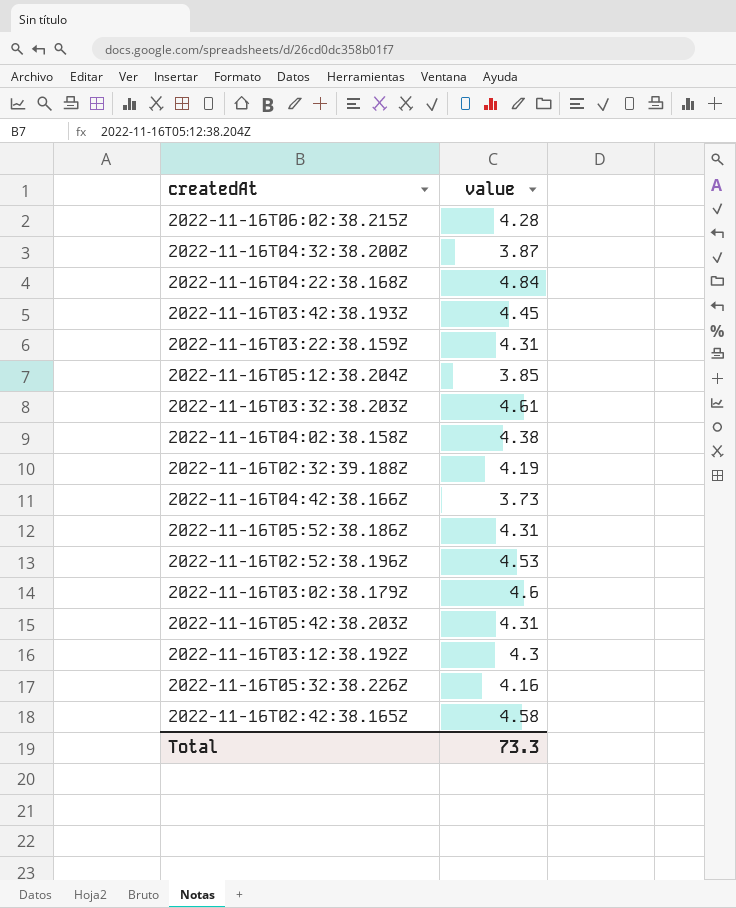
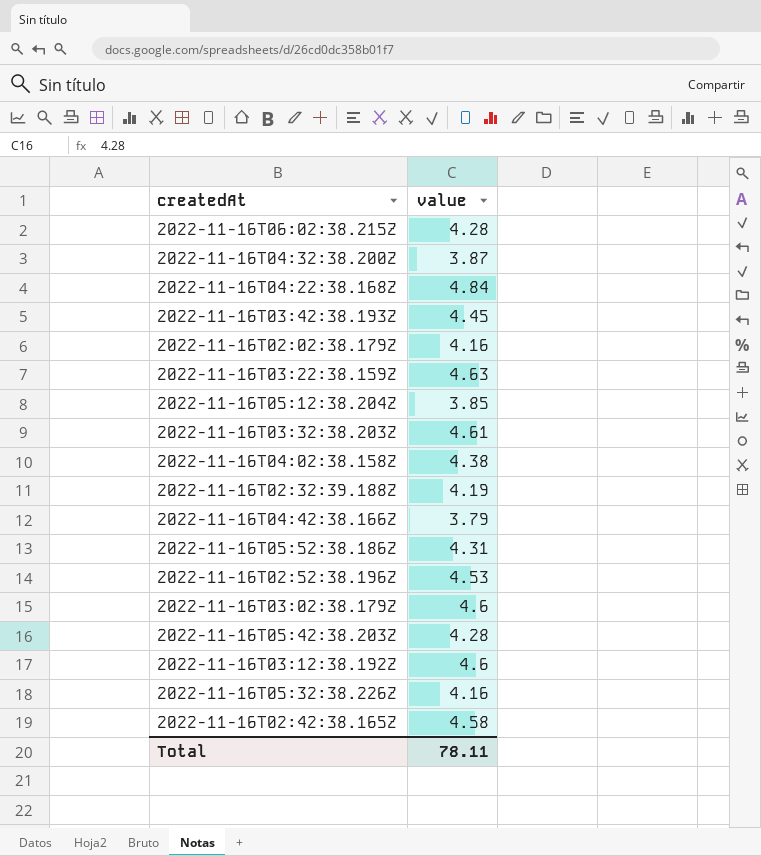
row 2022-11-16T02:02:38.179Z: none -> 4.16
2022-11-16T03:22:38.159Z | value: 4.31 -> 4.63
2022-11-16T04:42:38.166Z | value: 3.73 -> 3.79
2022-11-16T05:42:38.203Z | value: 4.31 -> 4.28
2022-11-16T03:12:38.192Z | value: 4.3 -> 4.6
Total | value: 73.3 -> 78.11

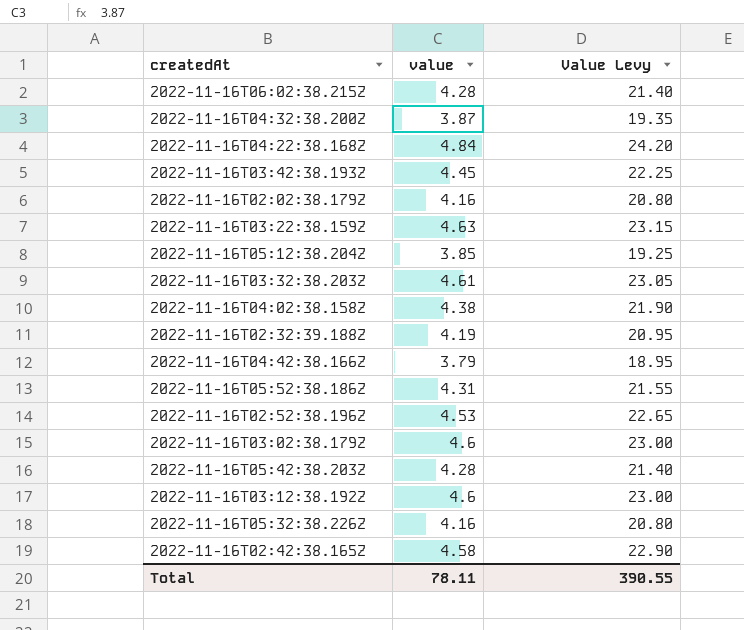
column Value Levy | formula: none -> [value] * 5

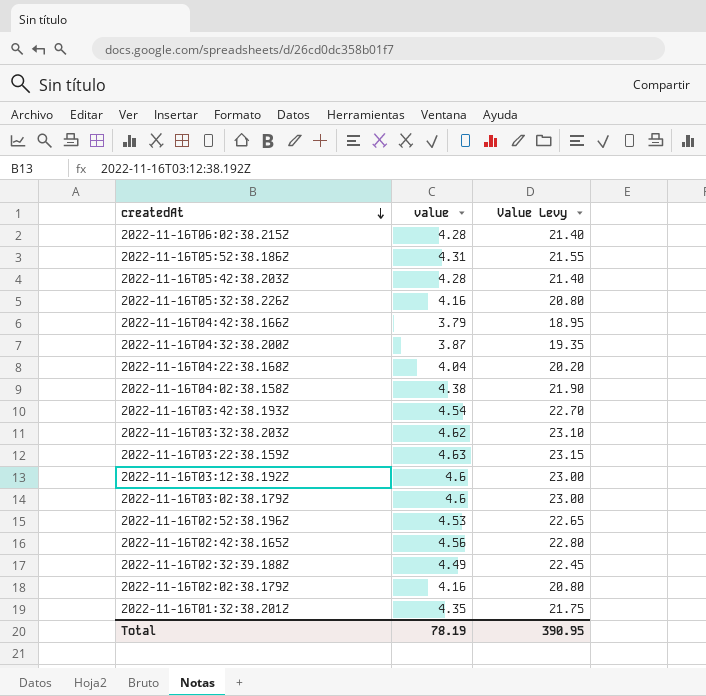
row order: none -> createdAt descending
row 2022-11-16T05:12:38.204Z: 3.85 | 19.25 -> none
2022-11-16T04:22:38.168Z | value: 4.84 -> 4.04
2022-11-16T04:22:38.168Z | Value Levy: 24.20 -> 20.20
2022-11-16T03:42:38.193Z | value: 4.45 -> 4.54
2022-11-16T03:42:38.193Z | Value Levy: 22.25 -> 22.70
2022-11-16T03:32:38.203Z | value: 4.61 -> 4.62
2022-11-16T03:32:38.203Z | Value Levy: 23.05 -> 23.10
2022-11-16T02:42:38.165Z | value: 4.58 -> 4.56
2022-11-16T02:42:38.165Z | Value Levy: 22.90 -> 22.80
2022-11-16T02:32:39.188Z | value: 4.19 -> 4.49
2022-11-16T02:32:39.188Z | Value Levy: 20.95 -> 22.45
row 2022-11-16T01:32:38.201Z: none -> 4.35 | 21.75
Total | value: 78.11 -> 78.19
Total | Value Levy: 390.55 -> 390.95

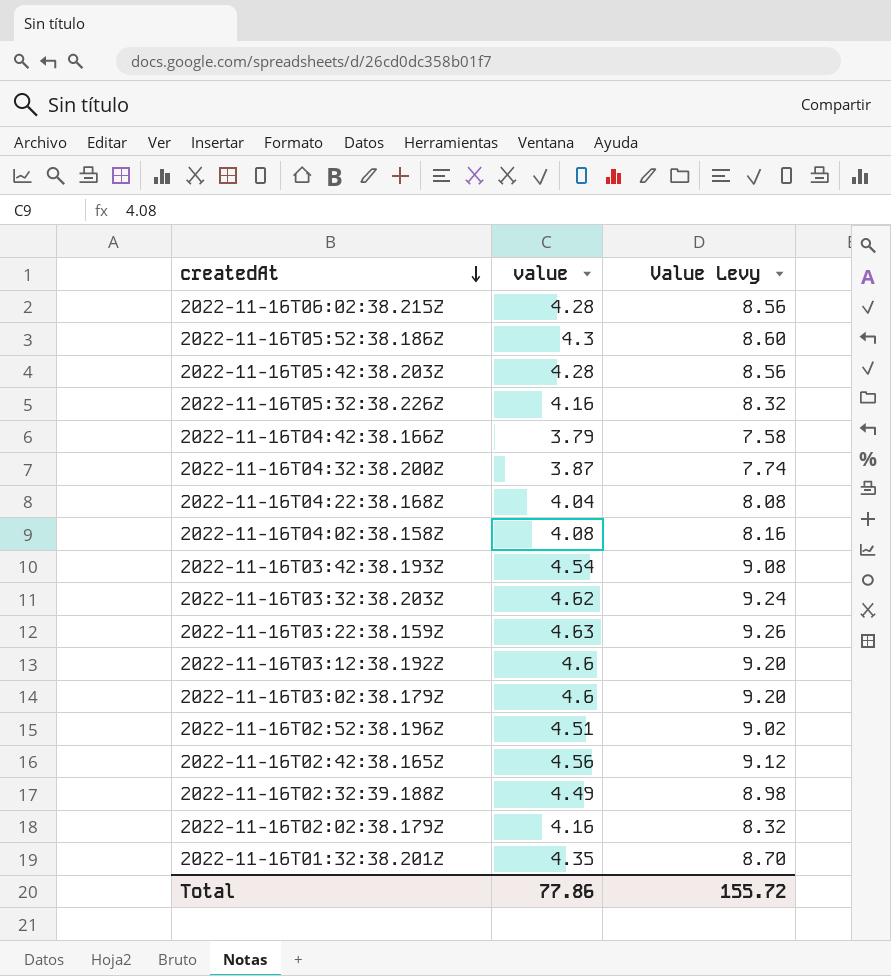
column Value Levy | formula: [value] * 5 -> [value] * 2
2022-11-16T05:52:38.186Z | value: 4.31 -> 4.3
2022-11-16T04:02:38.158Z | value: 4.38 -> 4.08
2022-11-16T02:52:38.196Z | value: 4.53 -> 4.51
Total | value: 78.19 -> 77.86
Total | Value Levy: 390.95 -> 155.72

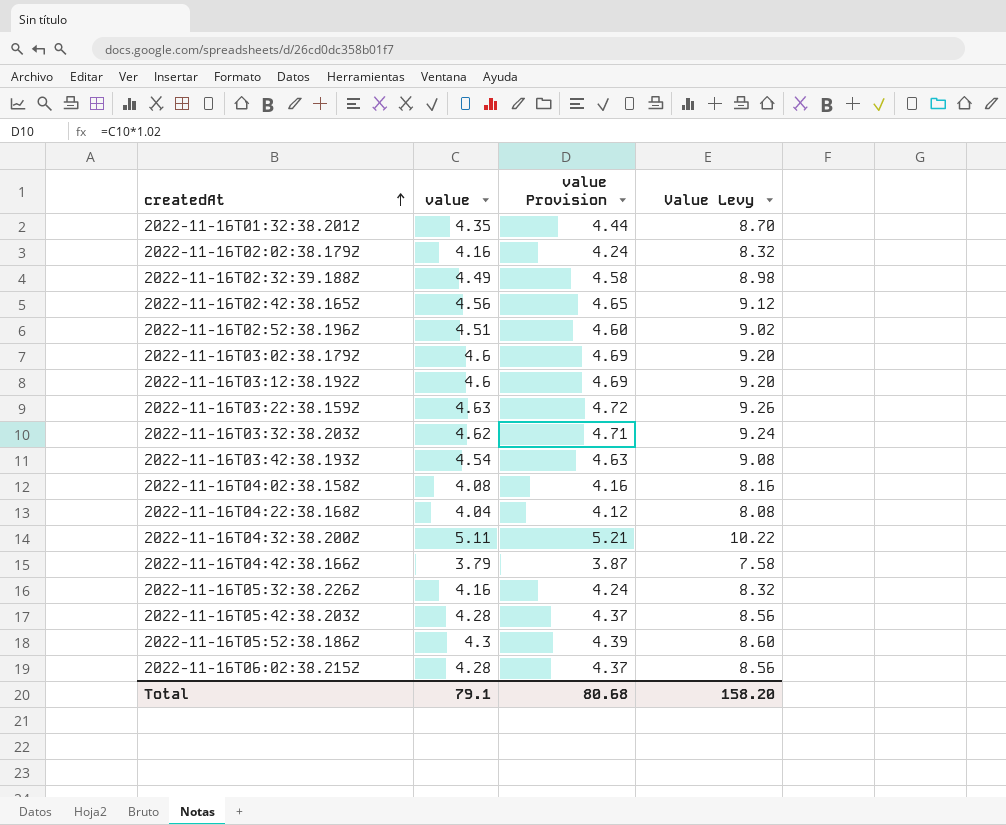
row order: createdAt descending -> createdAt ascending
column value Provision | formula: none -> [value] * 1.02
2022-11-16T04:32:38.200Z | value: 3.87 -> 5.11
2022-11-16T04:32:38.200Z | Value Levy: 7.74 -> 10.22
Total | value: 77.86 -> 79.1
Total | Value Levy: 155.72 -> 158.20

